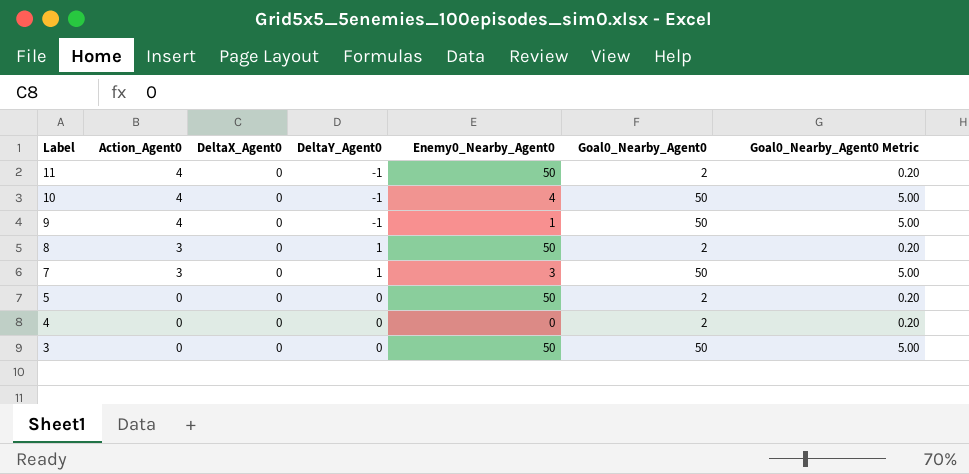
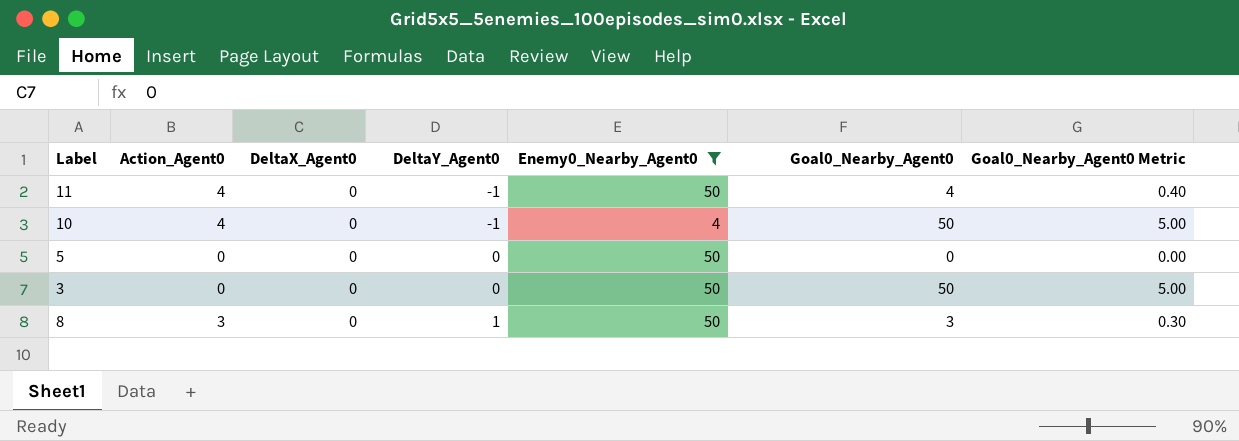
filter: none -> Enemy0_Nearby_Agent0 >= 4
row order: Label descending -> DeltaY_Agent0 ascending
11 | Goal0_Nearby_Agent0: 2 -> 4
11 | Goal0_Nearby_Agent0 Metric: 0.20 -> 0.40
5 | Goal0_Nearby_Agent0: 2 -> 0
5 | Goal0_Nearby_Agent0 Metric: 0.20 -> 0.00
8 | Goal0_Nearby_Agent0: 2 -> 3
8 | Goal0_Nearby_Agent0 Metric: 0.20 -> 0.30

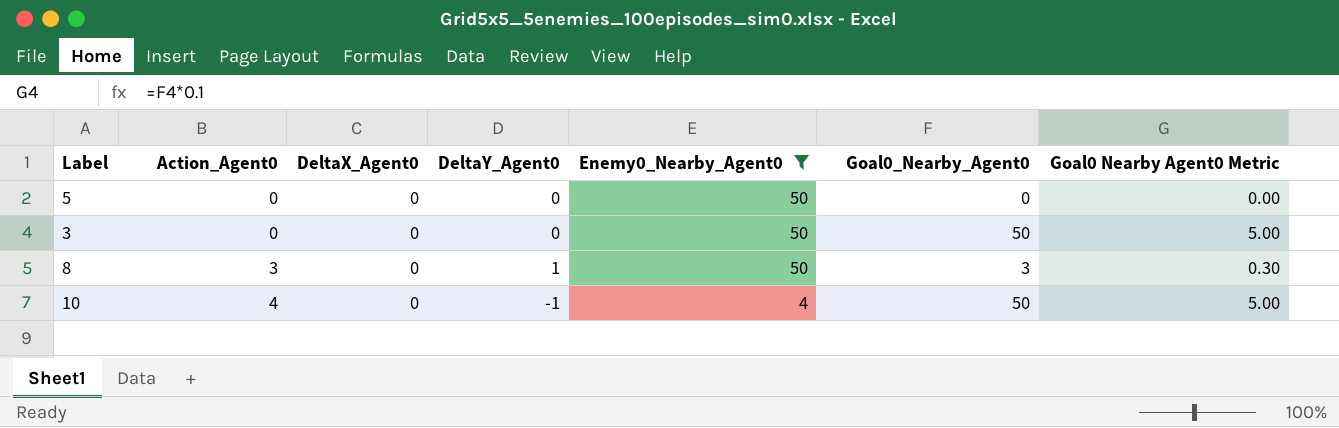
row order: DeltaY_Agent0 ascending -> Action_Agent0 ascending
column name: Goal0_Nearby_Agent0 Metric -> Goal0 Nearby Agent0 Metric
row 11: 4 | 0 | -1 | 50 | 4 | 0.40 -> none

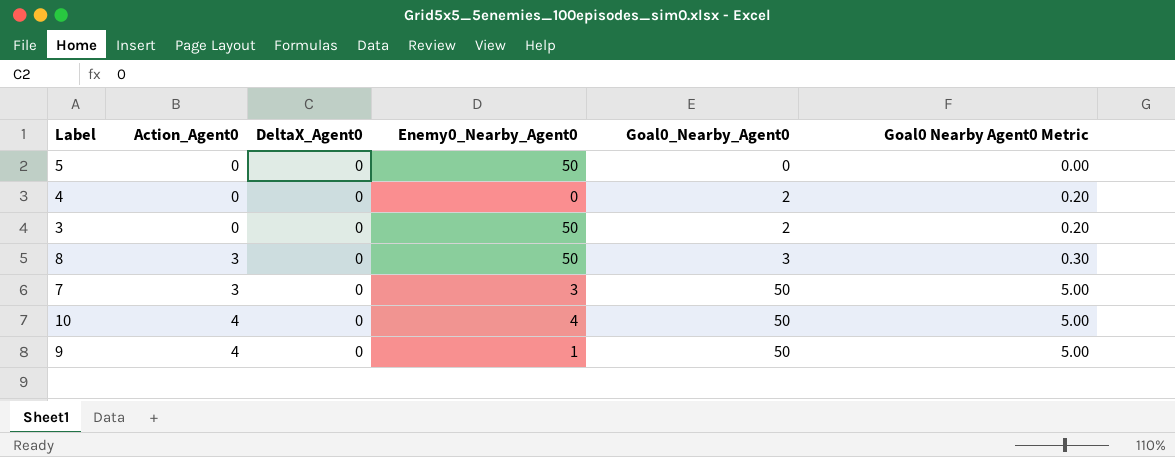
filter: Enemy0_Nearby_Agent0 >= 4 -> none
column DeltaY_Agent0 | position: 4 -> none
3 | Goal0_Nearby_Agent0: 50 -> 2
3 | Goal0 Nearby Agent0 Metric: 5.00 -> 0.20

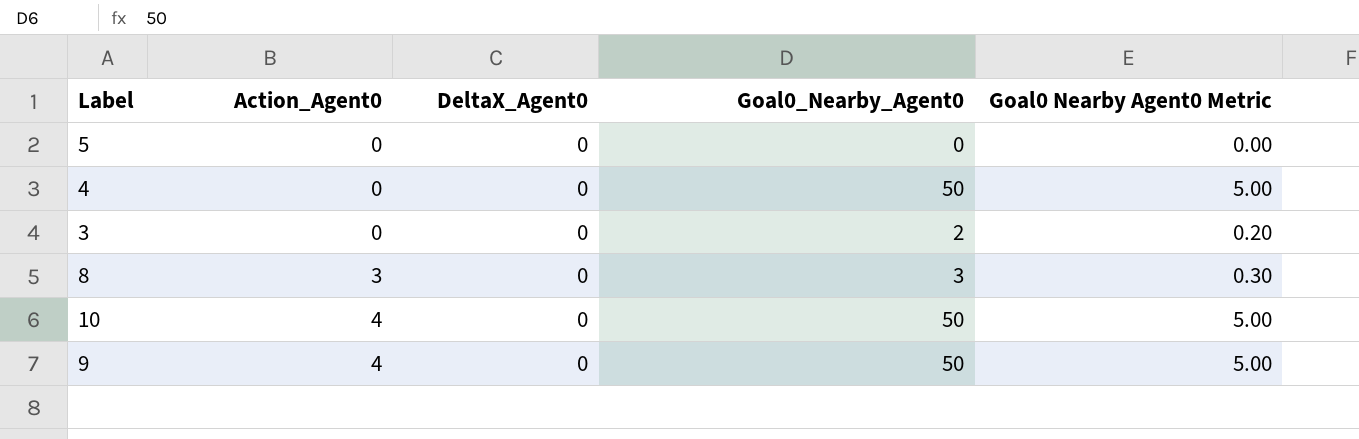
column Enemy0_Nearby_Agent0 | position: 4 -> none
row 7: 3 | 0 | 3 | 50 | 5.00 -> none
4 | Goal0_Nearby_Agent0: 2 -> 50
4 | Goal0 Nearby Agent0 Metric: 0.20 -> 5.00

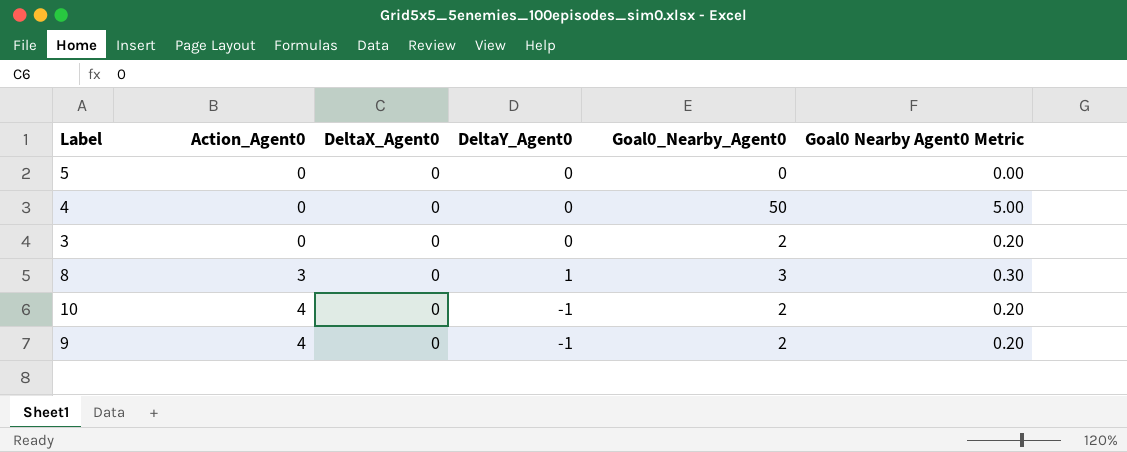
column DeltaY_Agent0 | position: none -> 4
10 | Goal0_Nearby_Agent0: 50 -> 2
10 | Goal0 Nearby Agent0 Metric: 5.00 -> 0.20
9 | Goal0_Nearby_Agent0: 50 -> 2
9 | Goal0 Nearby Agent0 Metric: 5.00 -> 0.20

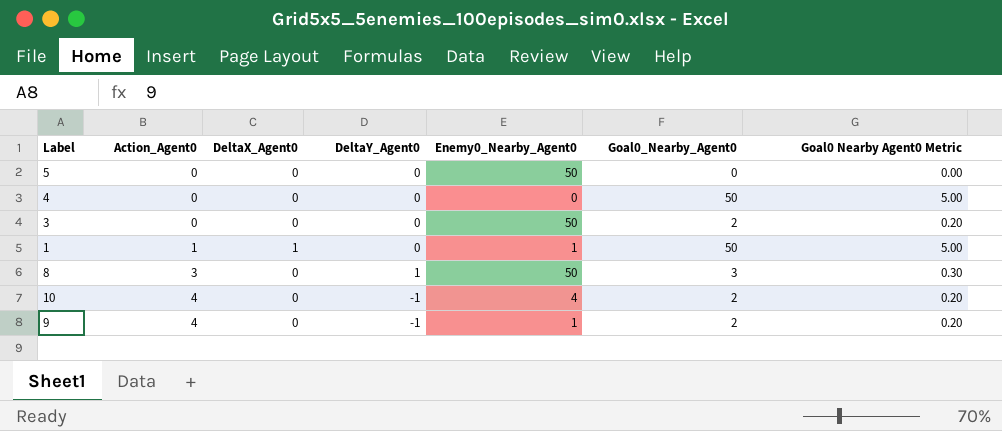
column Enemy0_Nearby_Agent0 | position: none -> 5
row 1: none -> 1 | 1 | 0 | 1 | 50 | 5.00

